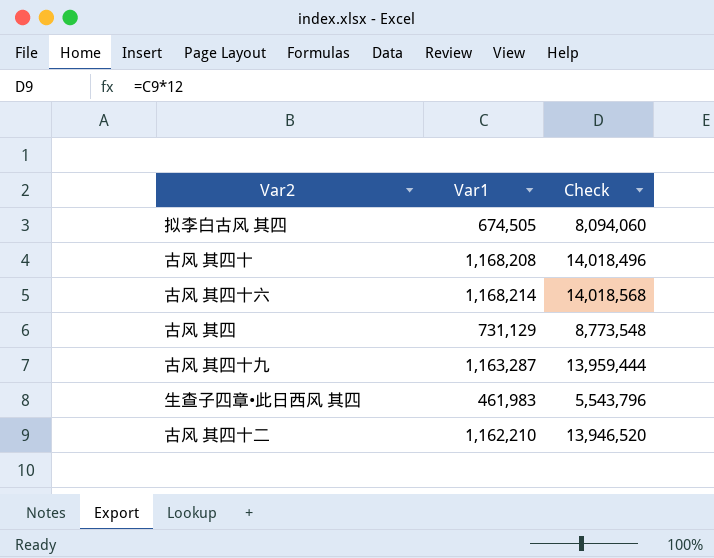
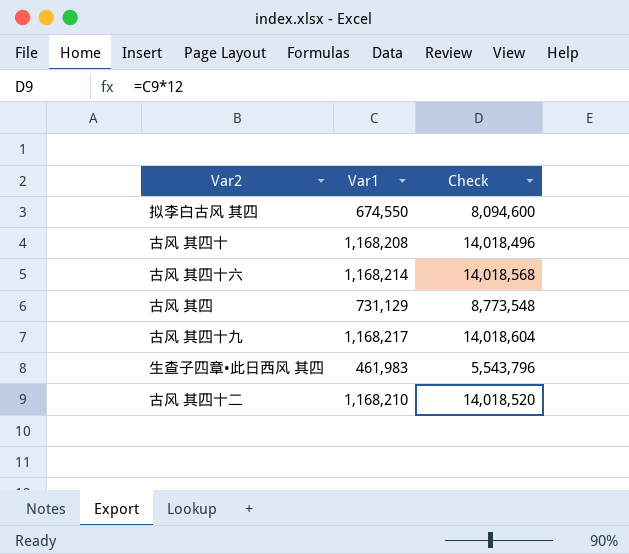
拟李白古风 其四 | Var1: 674,505 -> 674,550
拟李白古风 其四 | Check: 8,094,060 -> 8,094,600
古风 其四十九 | Var1: 1,163,287 -> 1,168,217
古风 其四十九 | Check: 13,959,444 -> 14,018,604
古风 其四十二 | Var1: 1,162,210 -> 1,168,210
古风 其四十二 | Check: 13,946,520 -> 14,018,520

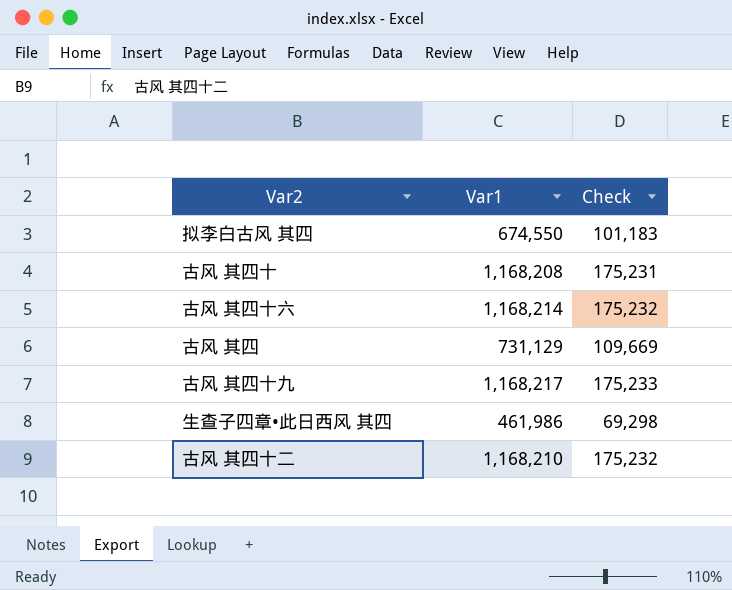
column Check | formula: [Var1] * 12 -> [Var1] * 0.15
生查子四章•此日西风 其四 | Var1: 461,983 -> 461,986

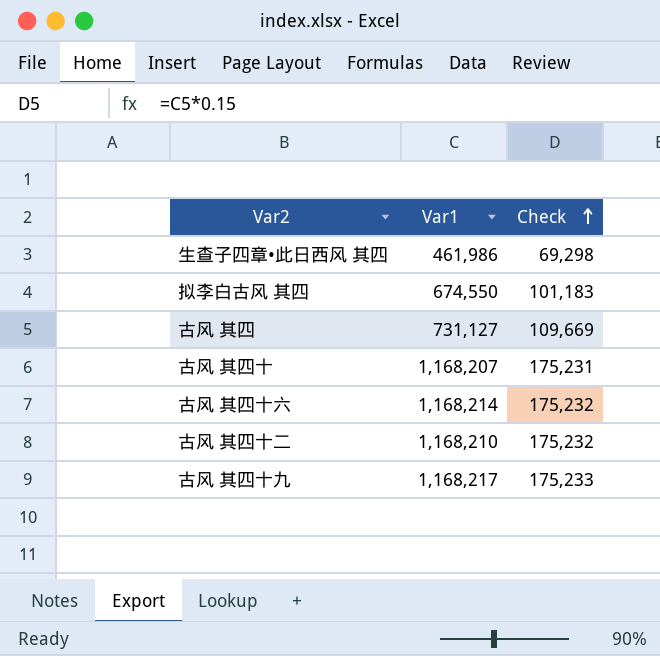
row order: none -> Check ascending
古风 其四 | Var1: 731,129 -> 731,127
古风 其四十 | Var1: 1,168,208 -> 1,168,207

